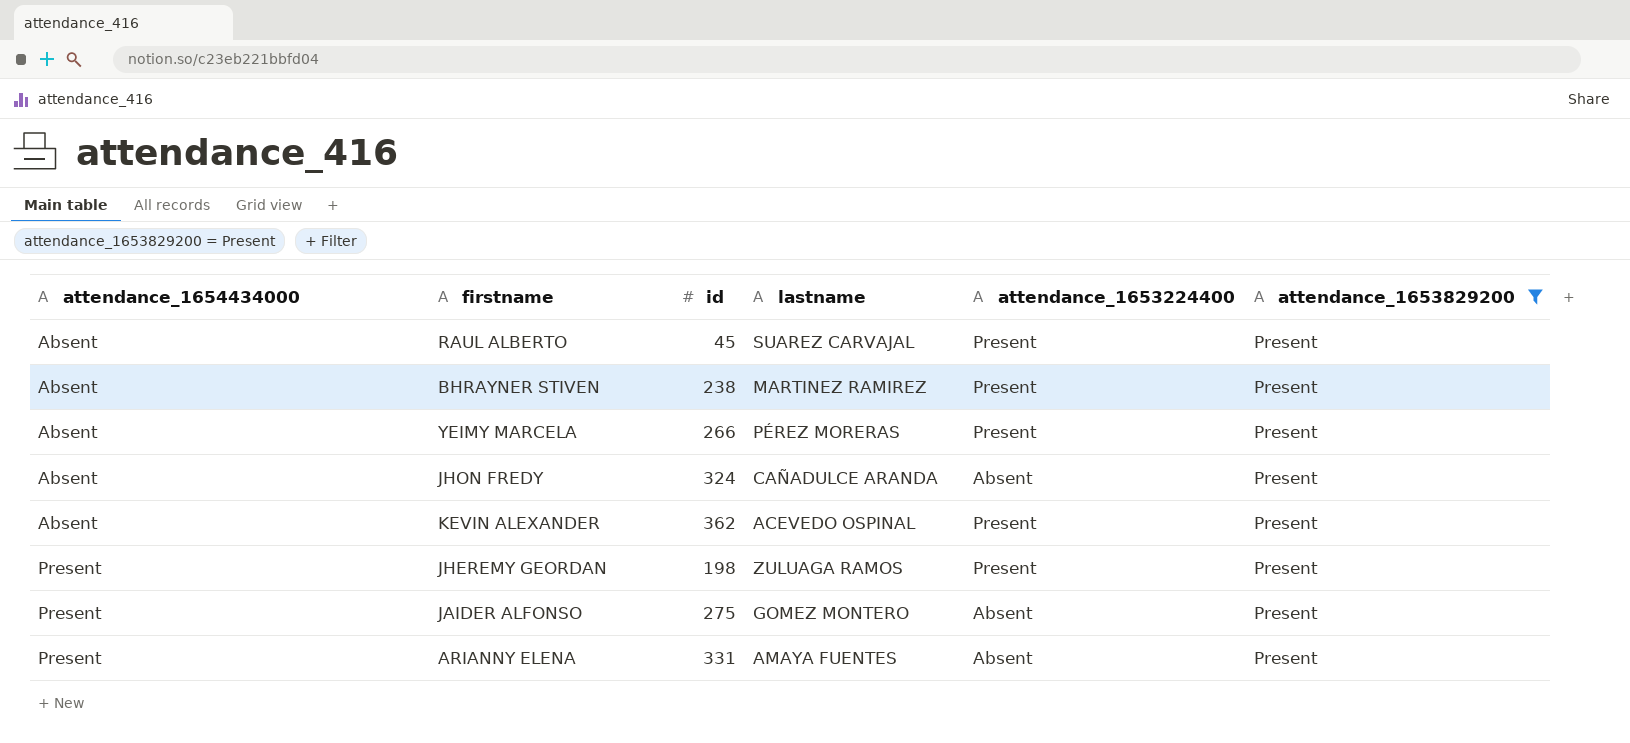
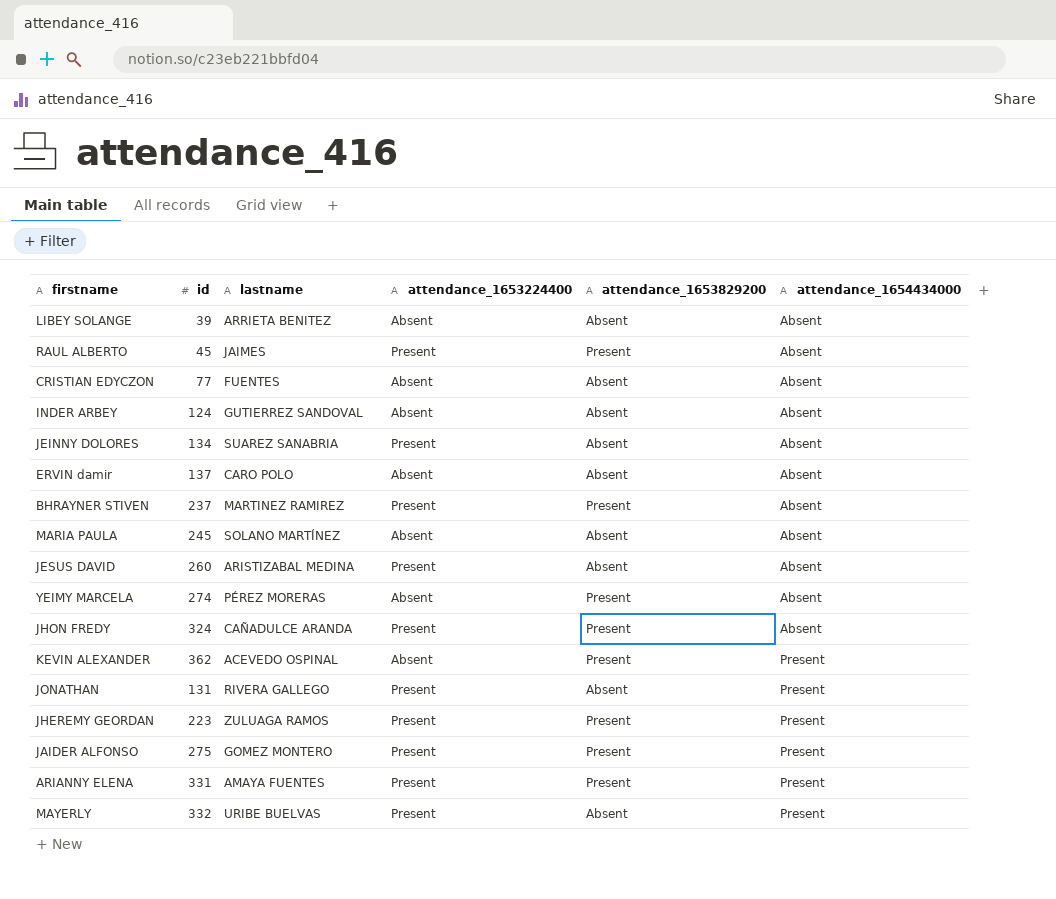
filter: attendance_1653829200 = Present -> none
column attendance_1654434000 | position: 1 -> 6
RAUL ALBERTO | lastname: SUAREZ CARVAJAL -> JAIMES
BHRAYNER STIVEN | id: 238 -> 237
YEIMY MARCELA | id: 266 -> 274
YEIMY MARCELA | attendance_1653224400: Present -> Absent
JHON FREDY | attendance_1653224400: Absent -> Present
KEVIN ALEXANDER | attendance_1653224400: Present -> Absent
KEVIN ALEXANDER | attendance_1654434000: Absent -> Present
JHEREMY GEORDAN | id: 198 -> 223
JAIDER ALFONSO | attendance_1653224400: Absent -> Present
ARIANNY ELENA | attendance_1653224400: Absent -> Present

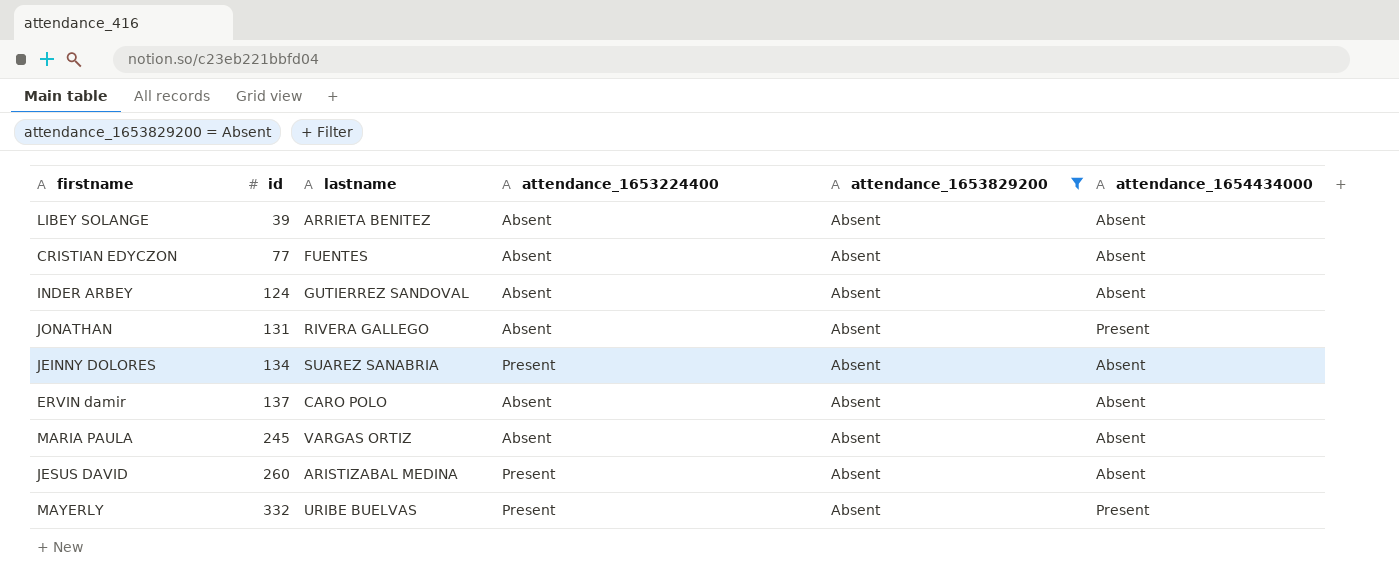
filter: none -> attendance_1653829200 = Absent
row order: attendance_1654434000 ascending -> id ascending
JONATHAN | attendance_1653224400: Present -> Absent
MARIA PAULA | lastname: SOLANO MARTÍNEZ -> VARGAS ORTIZ

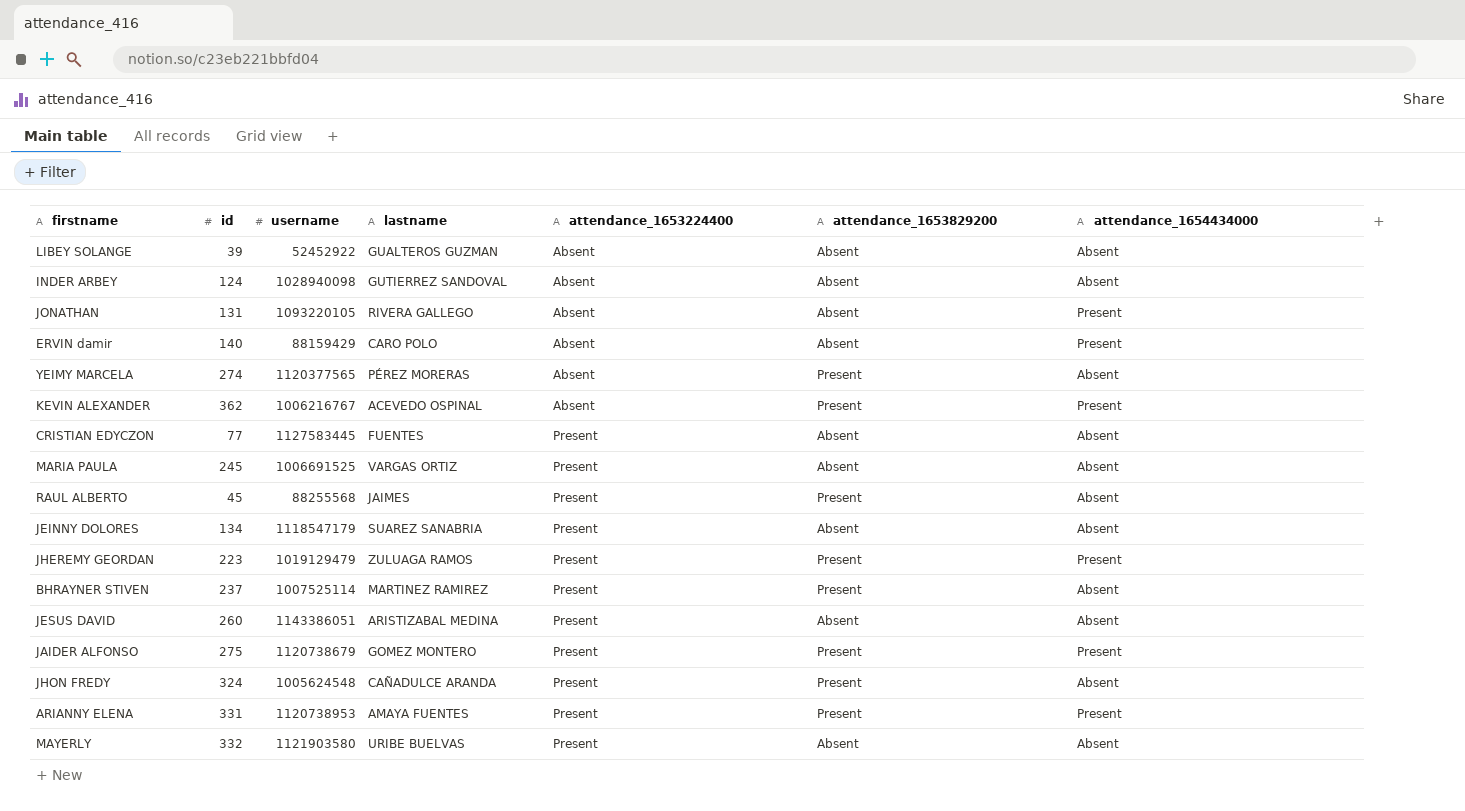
filter: attendance_1653829200 = Absent -> none
row order: id ascending -> attendance_1653224400 ascending
column username | position: none -> 3
LIBEY SOLANGE | lastname: ARRIETA BENITEZ -> GUALTEROS GUZMAN
ERVIN damir | id: 137 -> 140
ERVIN damir | attendance_1654434000: Absent -> Present
CRISTIAN EDYCZON | attendance_1653224400: Absent -> Present
MARIA PAULA | attendance_1653224400: Absent -> Present
MAYERLY | attendance_1654434000: Present -> Absent

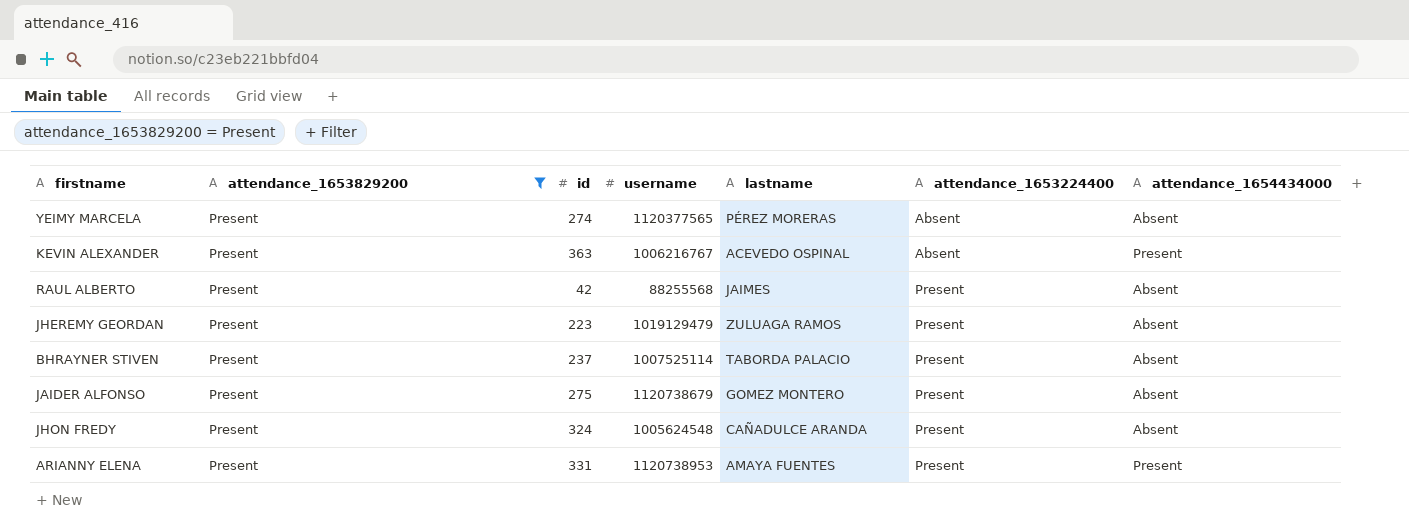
filter: none -> attendance_1653829200 = Present
column attendance_1653829200 | position: 6 -> 2
KEVIN ALEXANDER | id: 362 -> 363
RAUL ALBERTO | id: 45 -> 42
JHEREMY GEORDAN | attendance_1654434000: Present -> Absent
BHRAYNER STIVEN | lastname: MARTINEZ RAMIREZ -> TABORDA PALACIO
JAIDER ALFONSO | attendance_1654434000: Present -> Absent

